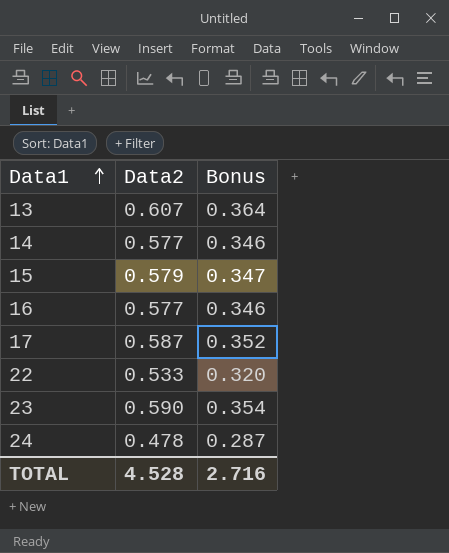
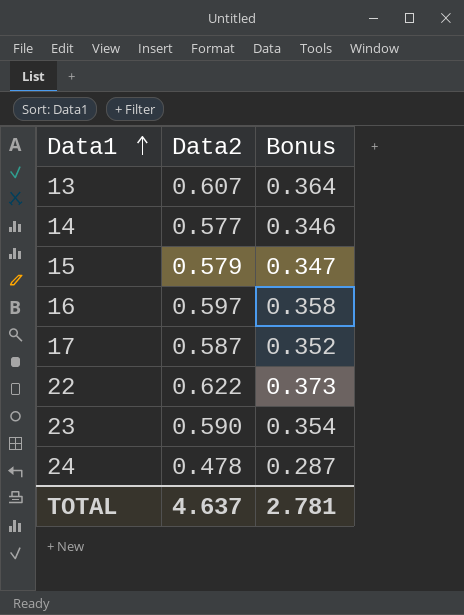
16 | Data2: 0.577 -> 0.597
16 | Bonus: 0.346 -> 0.358
22 | Data2: 0.533 -> 0.622
22 | Bonus: 0.320 -> 0.373
TOTAL | Data2: 4.528 -> 4.637
TOTAL | Bonus: 2.716 -> 2.781

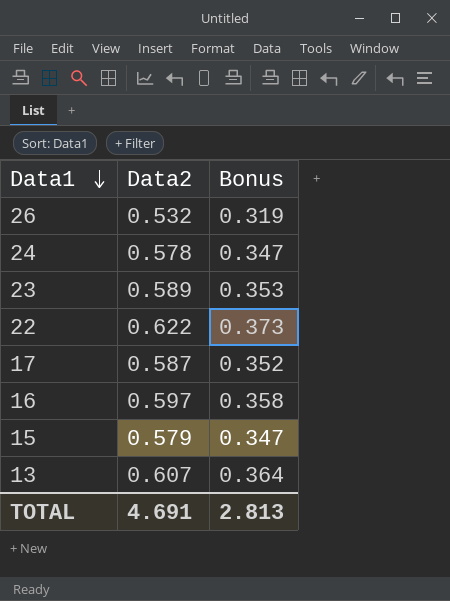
row order: Data1 ascending -> Data1 descending
row 14: 0.577 | 0.346 -> none
row 26: none -> 0.532 | 0.319
24 | Data2: 0.478 -> 0.578
24 | Bonus: 0.287 -> 0.347
23 | Data2: 0.590 -> 0.589
23 | Bonus: 0.354 -> 0.353
TOTAL | Data2: 4.637 -> 4.691
TOTAL | Bonus: 2.781 -> 2.813

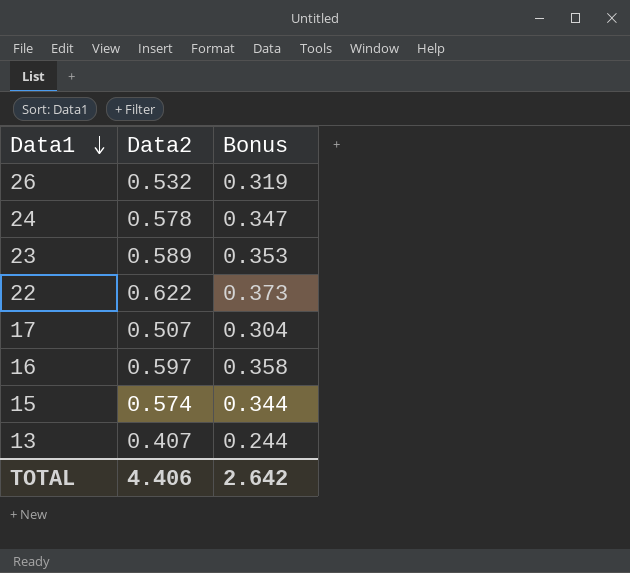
17 | Data2: 0.587 -> 0.507
17 | Bonus: 0.352 -> 0.304
15 | Data2: 0.579 -> 0.574
15 | Bonus: 0.347 -> 0.344
13 | Data2: 0.607 -> 0.407
13 | Bonus: 0.364 -> 0.244
TOTAL | Data2: 4.691 -> 4.406
TOTAL | Bonus: 2.813 -> 2.642

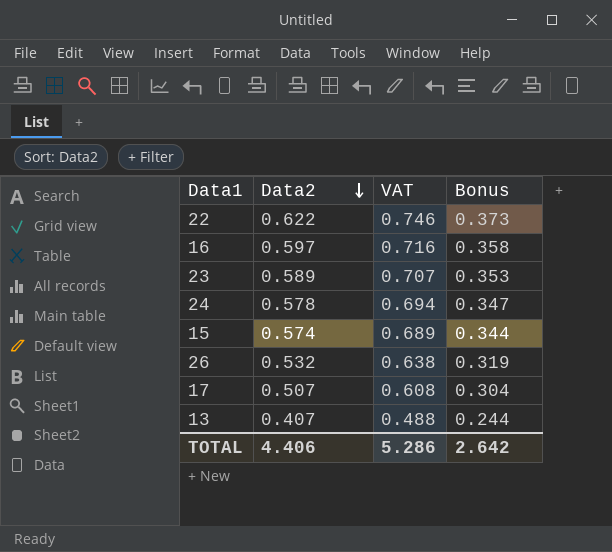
row order: Data1 descending -> Data2 descending
column VAT | formula: none -> [Data2] * 1.2

